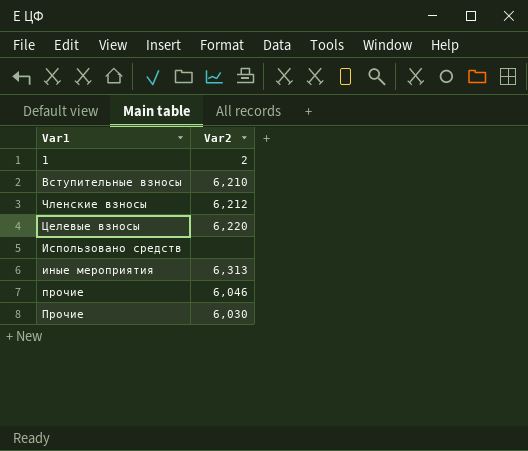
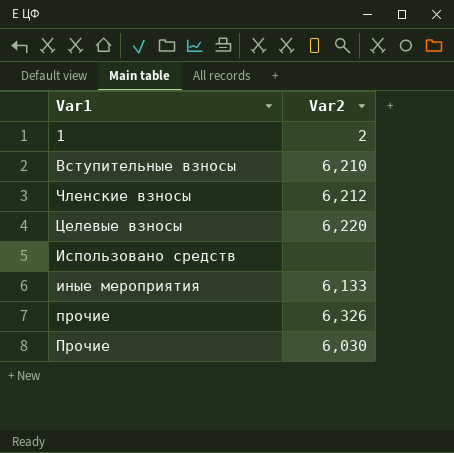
иные мероприятия | Var2: 6,313 -> 6,133
прочие | Var2: 6,046 -> 6,326

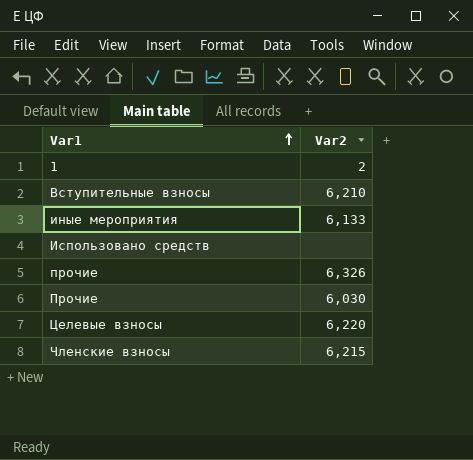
row order: none -> Var1 ascending
Членские взносы | Var2: 6,212 -> 6,215

